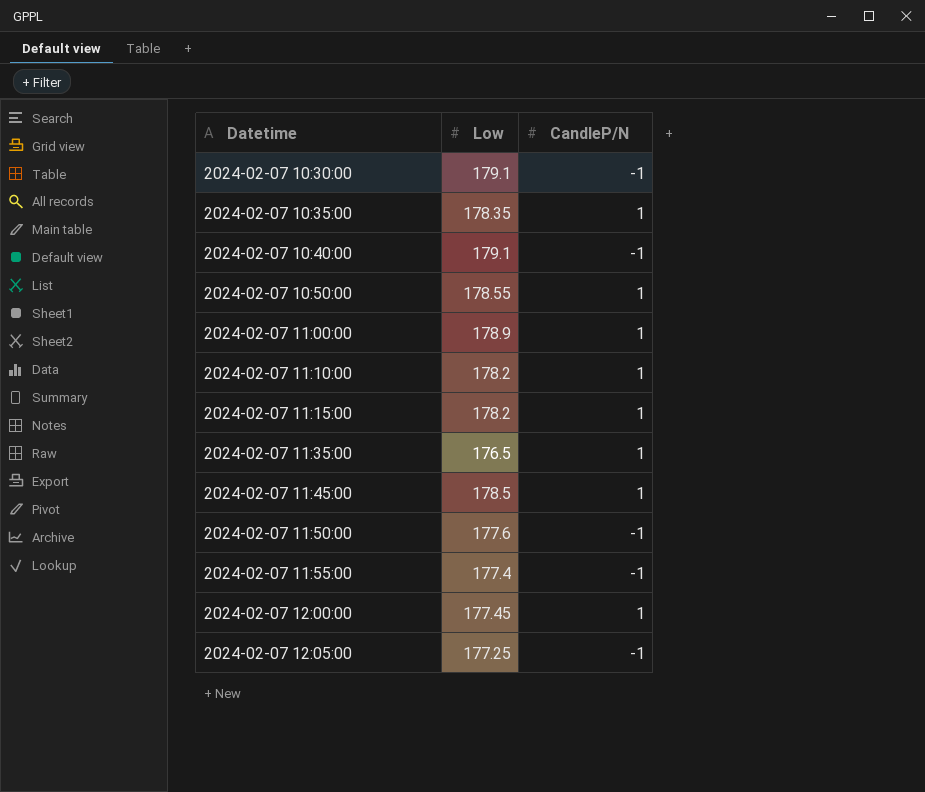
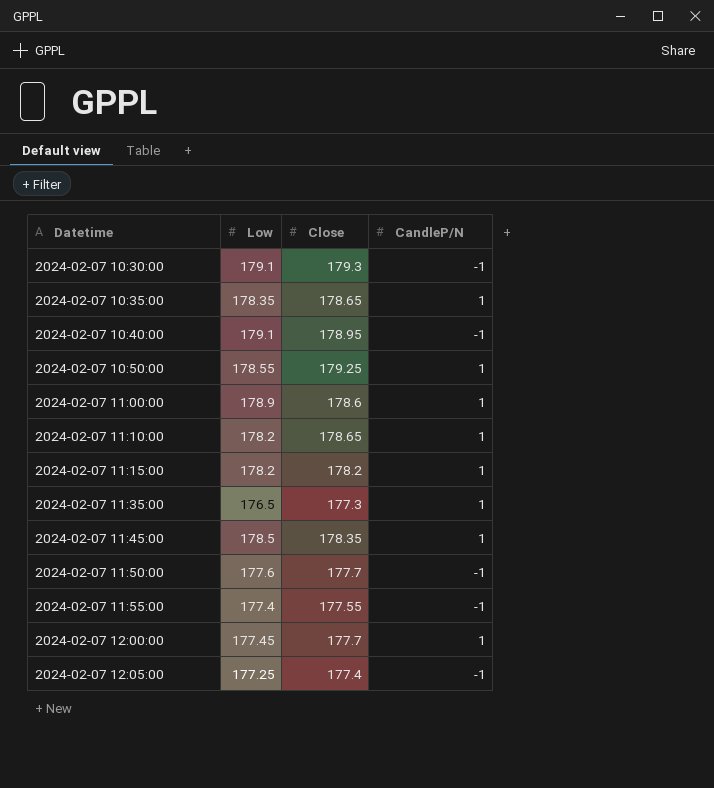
column Close | position: none -> 3

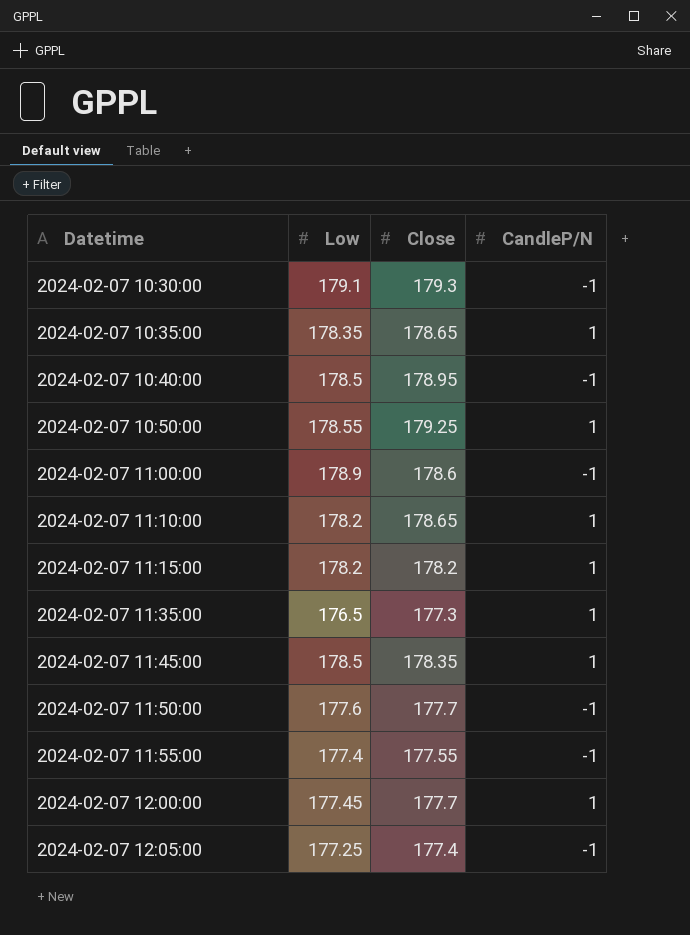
2024-02-07 10:40:00 | Low: 179.1 -> 178.5
2024-02-07 11:00:00 | CandleP/N: 1 -> -1

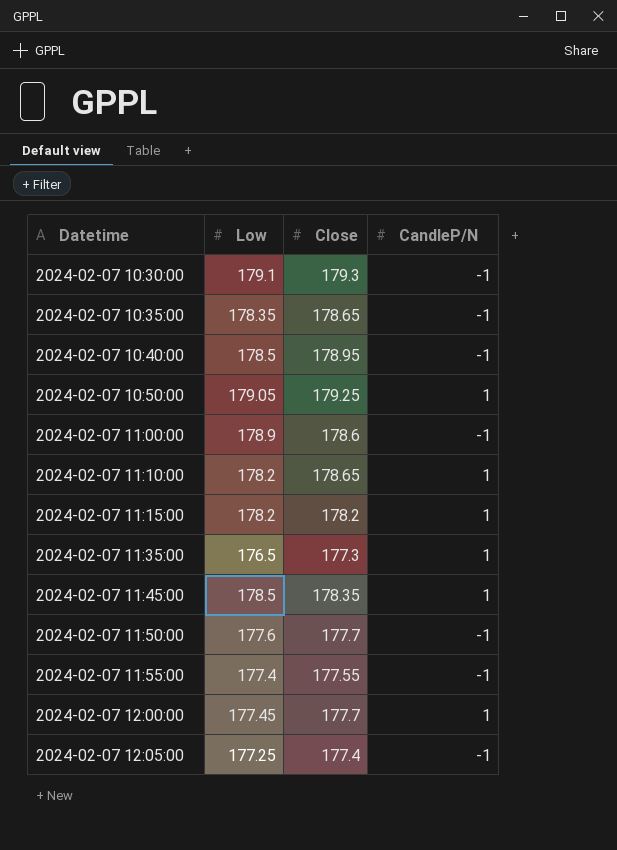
2024-02-07 10:35:00 | CandleP/N: 1 -> -1
2024-02-07 10:50:00 | Low: 178.55 -> 179.05

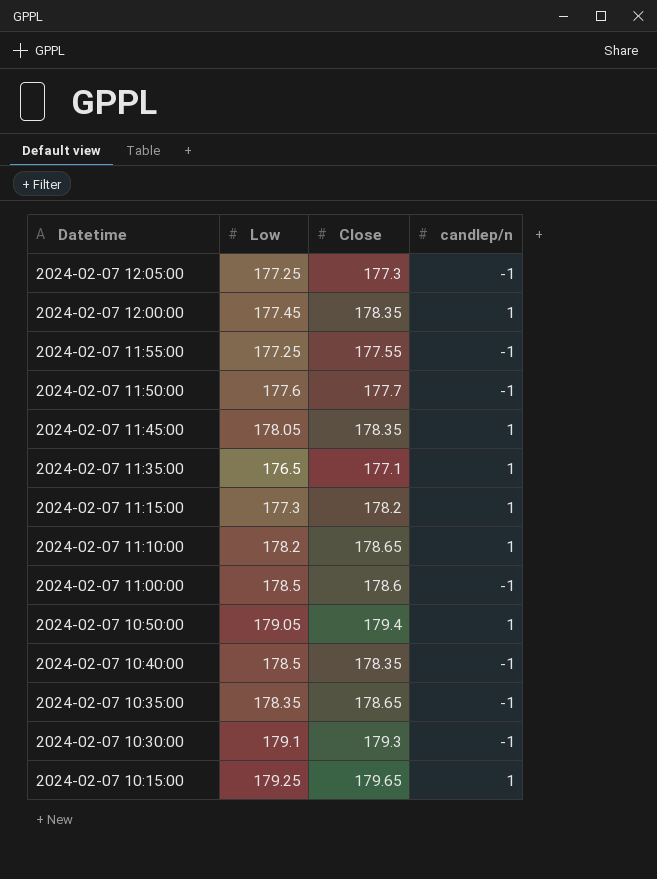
row order: Datetime ascending -> Datetime descending
column name: CandleP/N -> candlep/n
2024-02-07 12:05:00 | Close: 177.4 -> 177.3
2024-02-07 12:00:00 | Close: 177.7 -> 178.35
2024-02-07 11:55:00 | Low: 177.4 -> 177.25
2024-02-07 11:45:00 | Low: 178.5 -> 178.05
2024-02-07 11:35:00 | Close: 177.3 -> 177.1
2024-02-07 11:15:00 | Low: 178.2 -> 177.3
2024-02-07 11:00:00 | Low: 178.9 -> 178.5
2024-02-07 10:50:00 | Close: 179.25 -> 179.4
2024-02-07 10:40:00 | Close: 178.95 -> 178.35
row 2024-02-07 10:15:00: none -> 179.25 | 179.65 | 1

